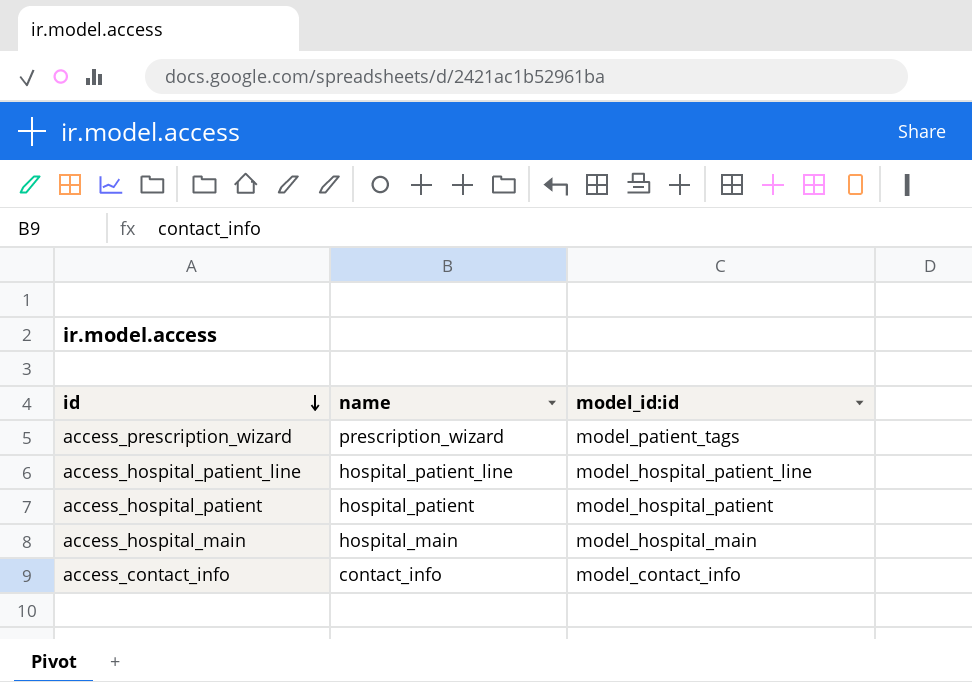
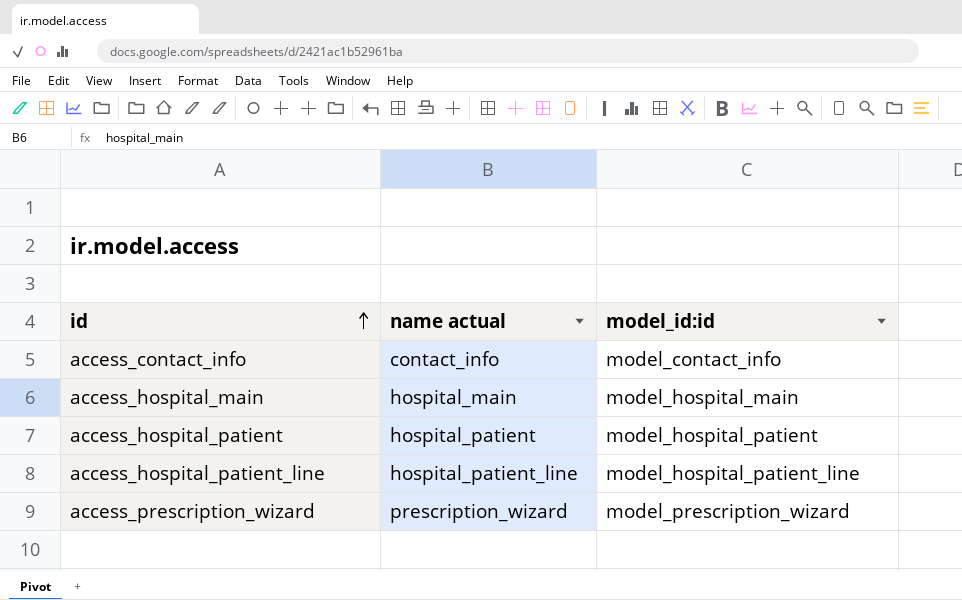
row order: id descending -> id ascending
column name: name -> name actual
access_prescription_wizard | model_id:id: model_patient_tags -> model_prescription_wizard

